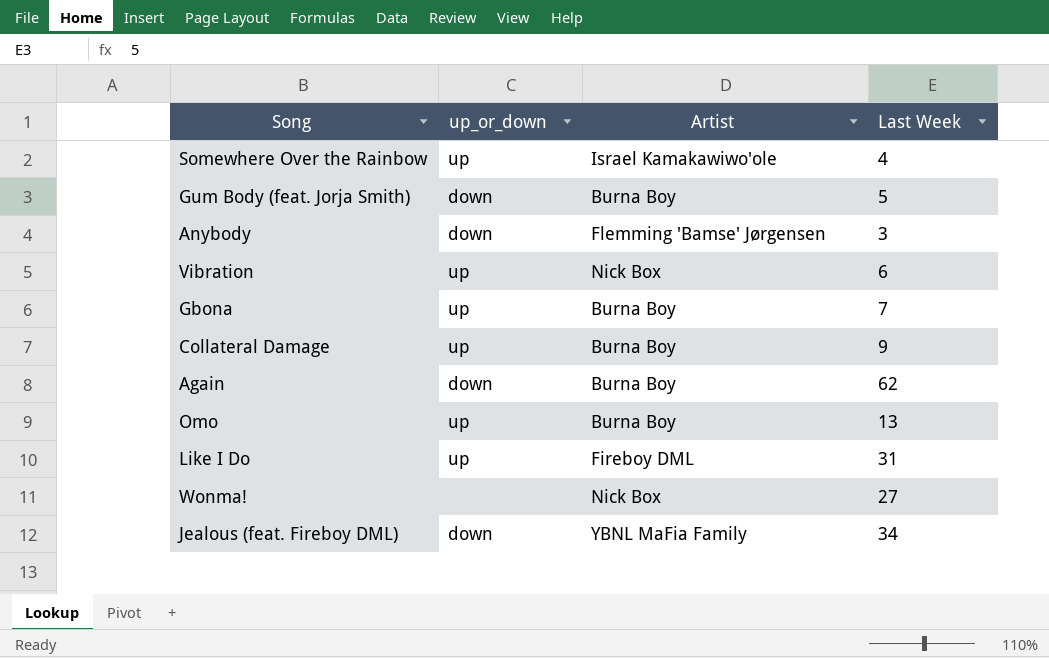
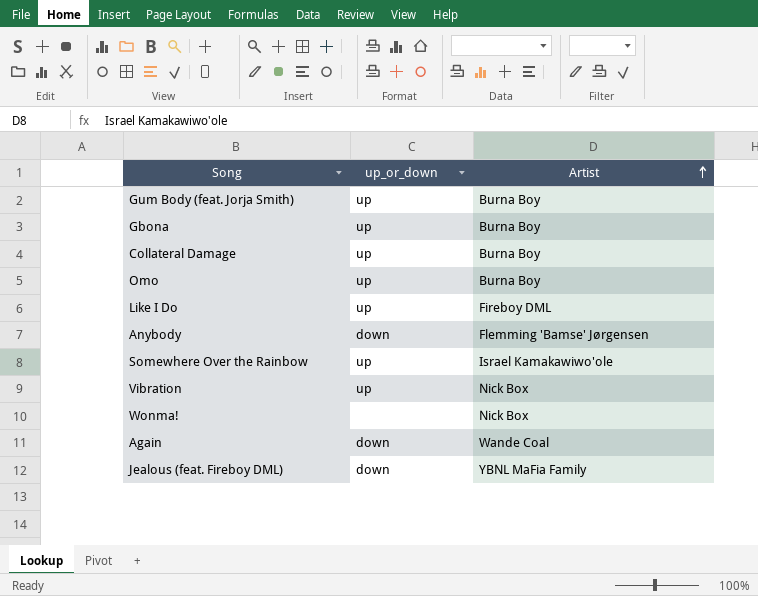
row order: none -> Artist ascending
column Last Week | position: 4 -> none
Gum Body (feat. Jorja Smith) | up_or_down: down -> up
Again | Artist: Burna Boy -> Wande Coal

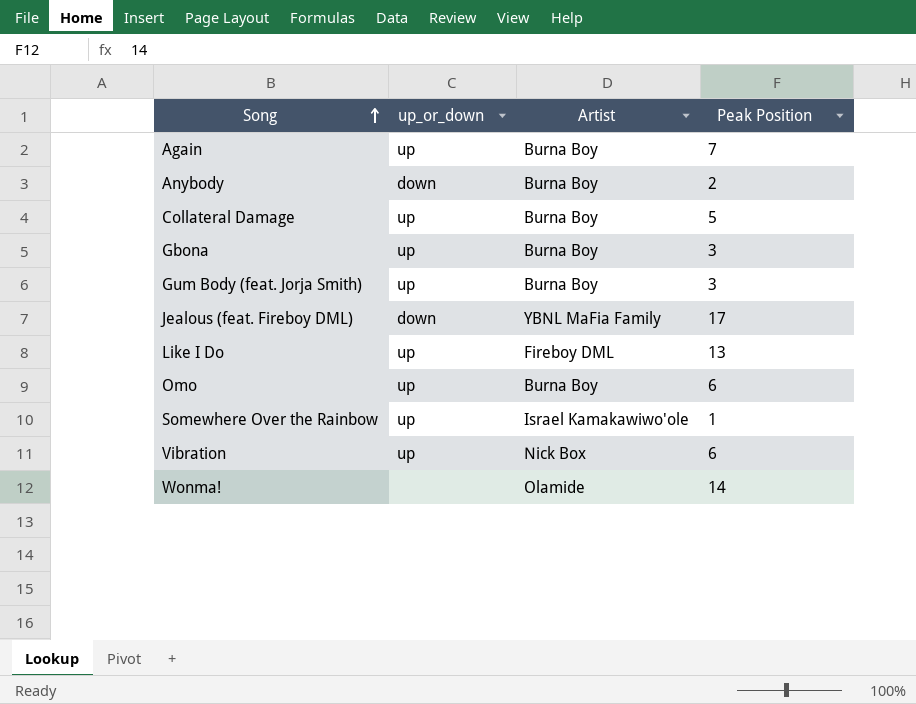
row order: Artist ascending -> Song ascending
column Peak Position | position: none -> 4
Again | up_or_down: down -> up
Again | Artist: Wande Coal -> Burna Boy
Anybody | Artist: Flemming 'Bamse' Jørgensen -> Burna Boy
Wonma! | Artist: Nick Box -> Olamide

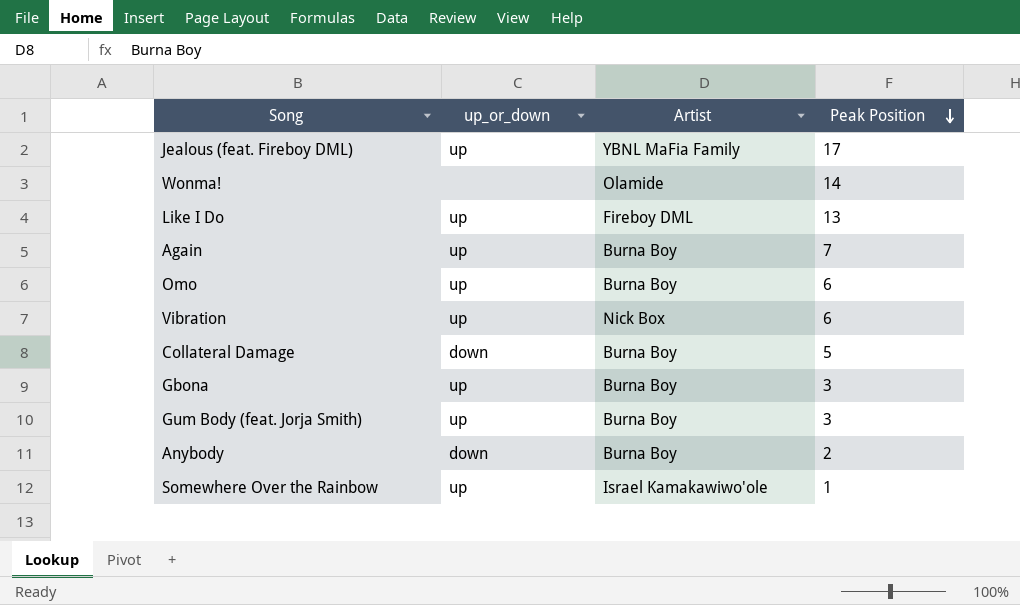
row order: Song ascending -> Peak Position descending
Jealous (feat. Fireboy DML) | up_or_down: down -> up
Collateral Damage | up_or_down: up -> down

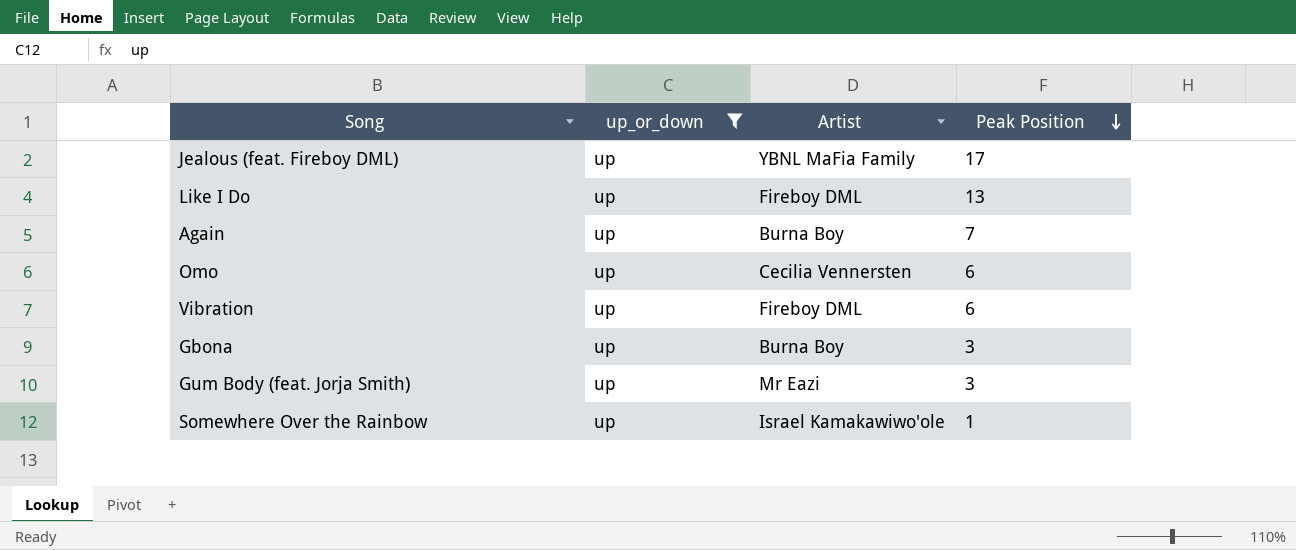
filter: none -> up_or_down = up
Omo | Artist: Burna Boy -> Cecilia Vennersten
Vibration | Artist: Nick Box -> Fireboy DML
Gum Body (feat. Jorja Smith) | Artist: Burna Boy -> Mr Eazi

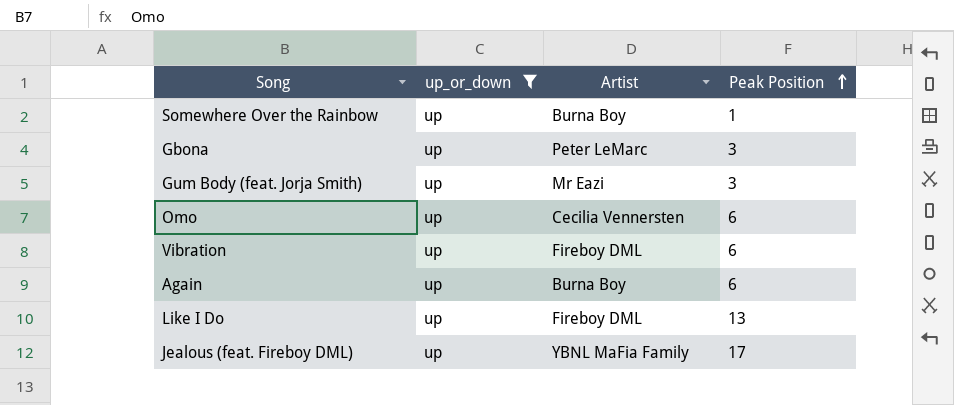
row order: Peak Position descending -> Peak Position ascending
Somewhere Over the Rainbow | Artist: Israel Kamakawiwo'ole -> Burna Boy
Gbona | Artist: Burna Boy -> Peter LeMarc
Again | Peak Position: 7 -> 6

